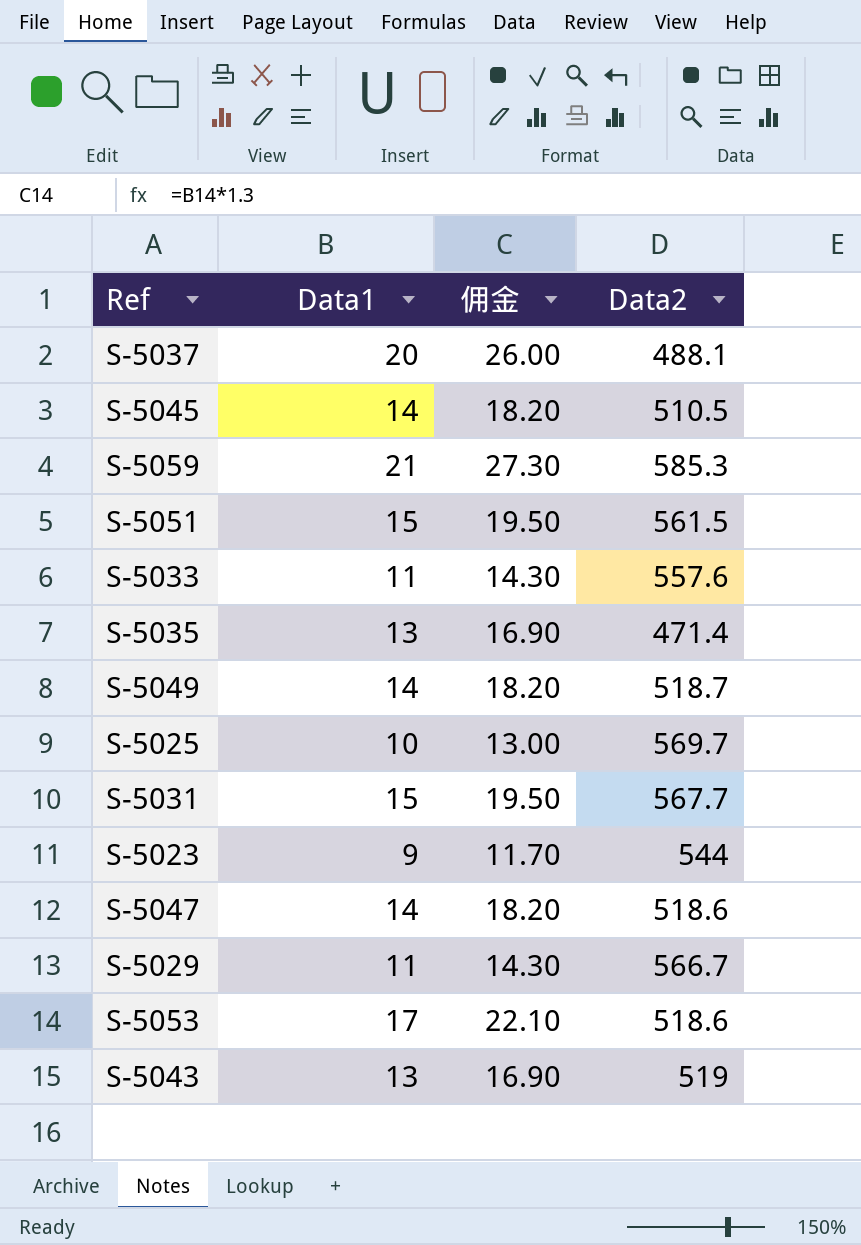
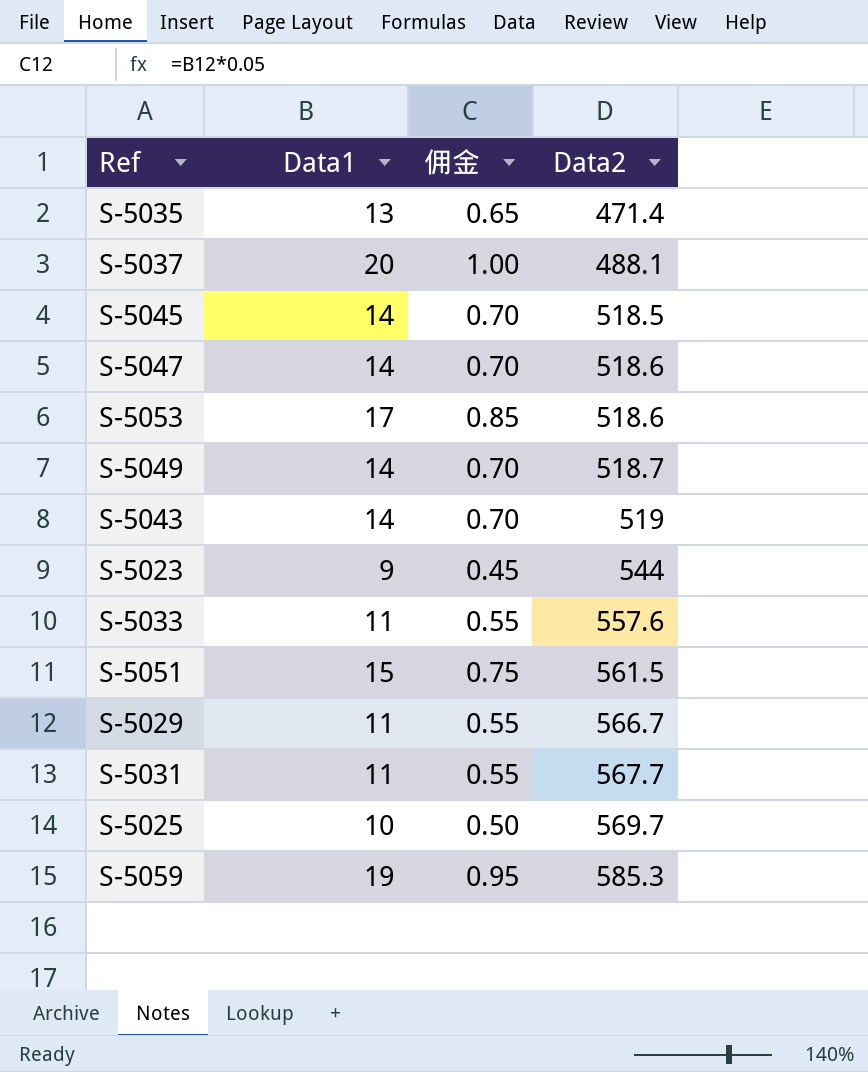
row order: none -> Data2 ascending
column 佣金 | formula: [Data1] * 1.3 -> [Data1] * 0.05
S-5045 | Data2: 510.5 -> 518.5
S-5043 | Data1: 13 -> 14
S-5031 | Data1: 15 -> 11
S-5059 | Data1: 21 -> 19

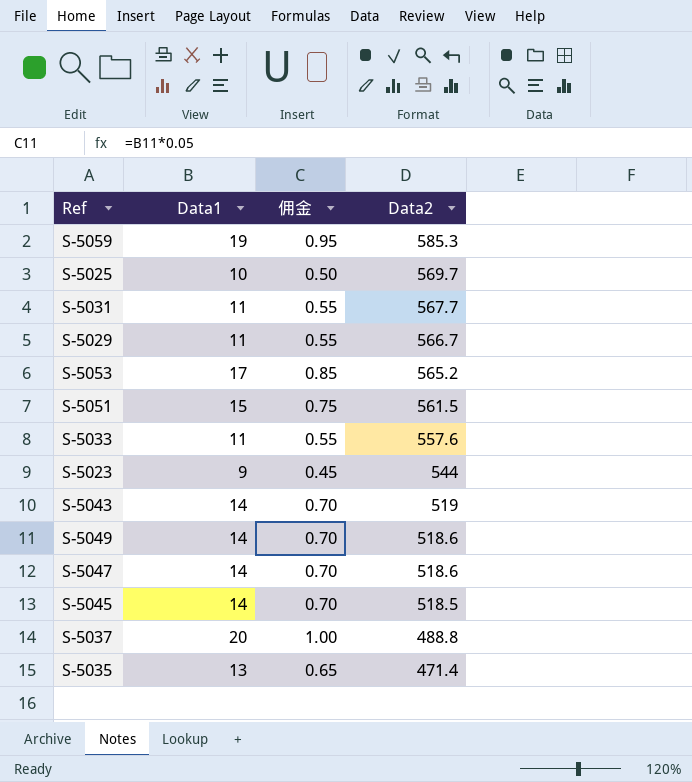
row order: Data2 ascending -> Data2 descending
S-5053 | Data2: 518.6 -> 565.2
S-5049 | Data2: 518.7 -> 518.6
S-5037 | Data2: 488.1 -> 488.8

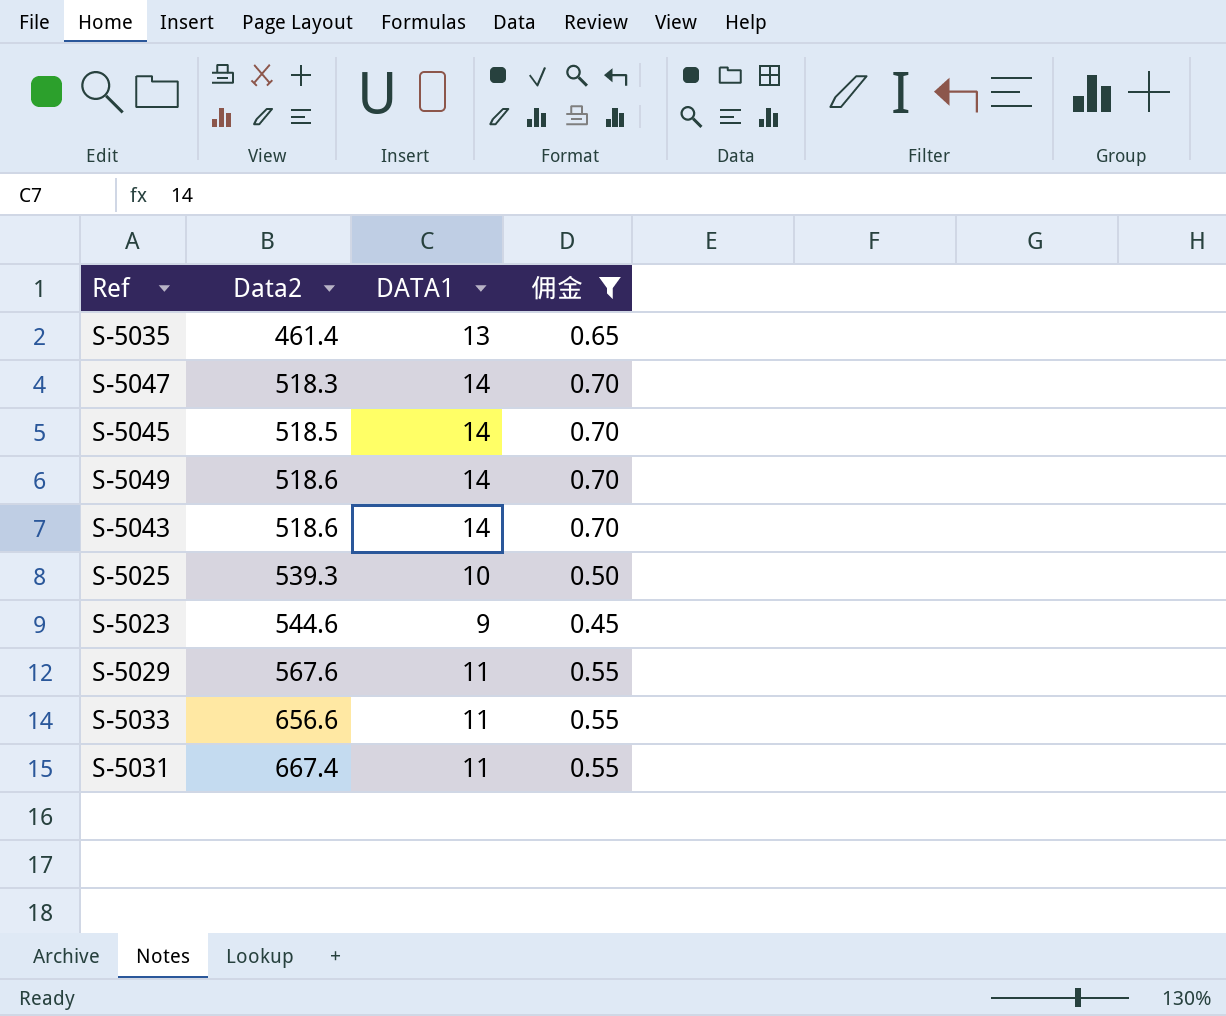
filter: none -> 佣金 <= 0.70
row order: Data2 descending -> Data2 ascending
column Data2 | position: 4 -> 2
column name: Data1 -> DATA1
S-5035 | Data2: 471.4 -> 461.4
S-5047 | Data2: 518.6 -> 518.3
S-5043 | Data2: 519 -> 518.6
S-5025 | Data2: 569.7 -> 539.3
S-5023 | Data2: 544 -> 544.6
S-5029 | Data2: 566.7 -> 567.6
S-5033 | Data2: 557.6 -> 656.6
S-5031 | Data2: 567.7 -> 667.4

